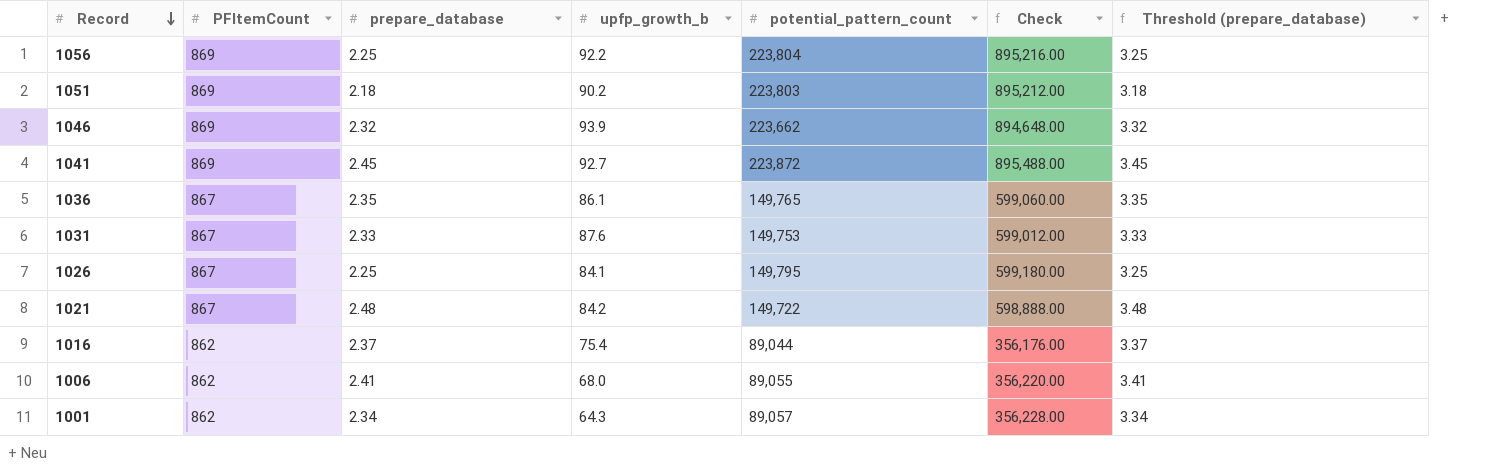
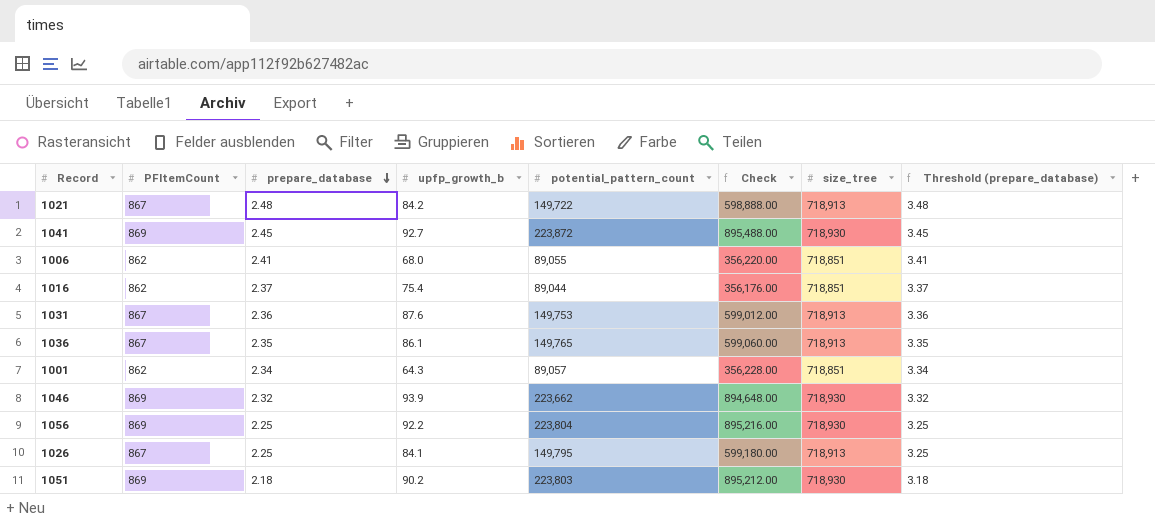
row order: Record descending -> prepare_database descending
column size_tree | position: none -> 7
1031 | prepare_database: 2.33 -> 2.36
1031 | Threshold (prepare_database): 3.33 -> 3.36

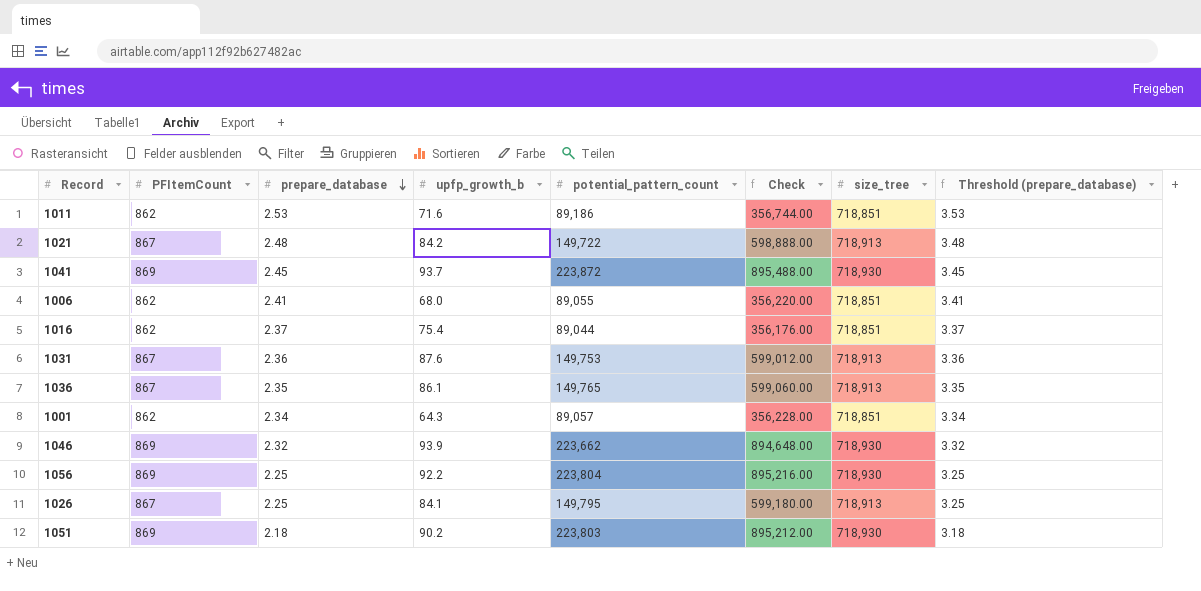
row 1011: none -> 862 | 2.53 | 71.6 | 89,186 | 356,744.00 | 718,851 | 3.53
1041 | upfp_growth_b: 92.7 -> 93.7

